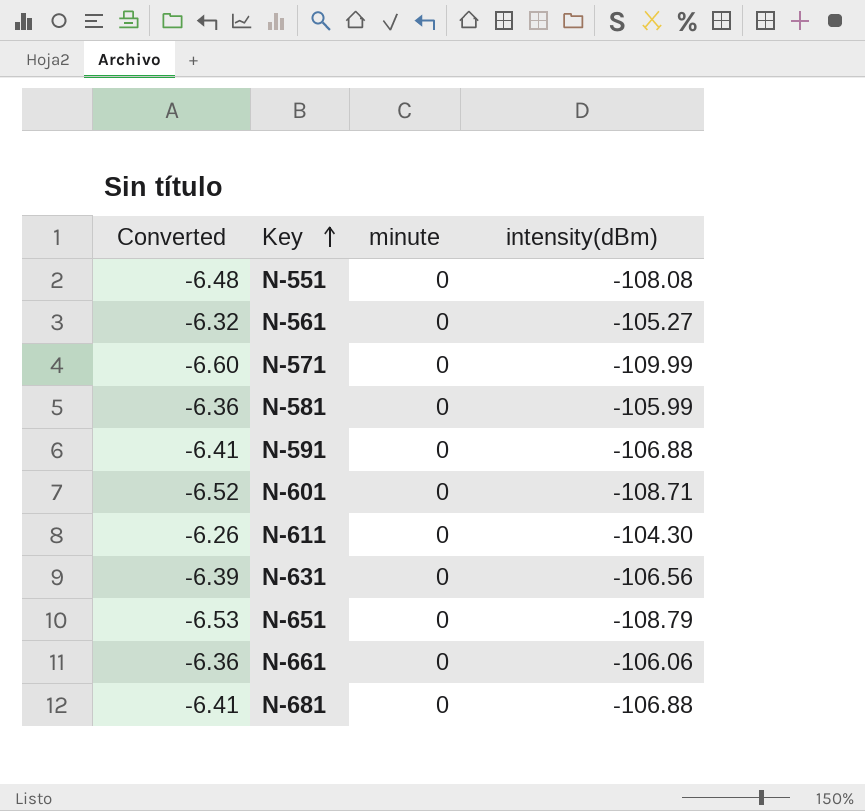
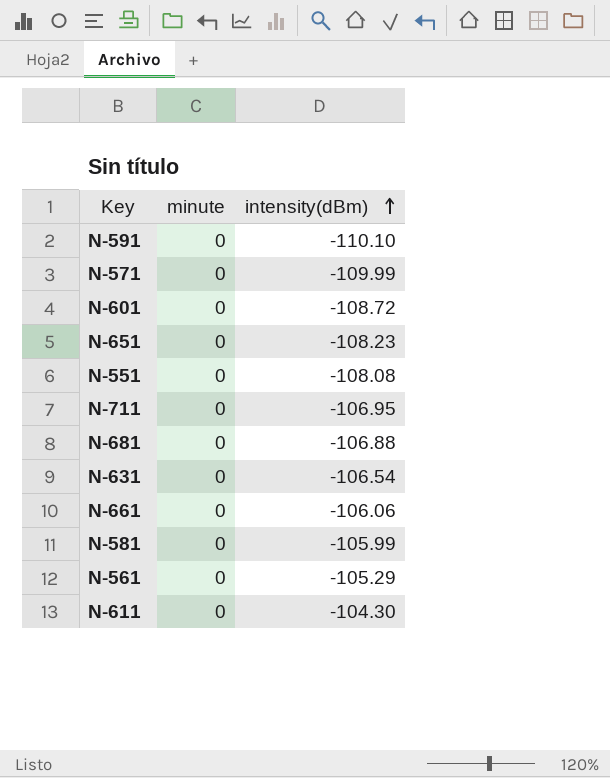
row order: Key ascending -> intensity(dBm) ascending
column Converted | formula: [intensity(dBm)] * 0.06 -> none
N-591 | intensity(dBm): -106.88 -> -110.10
N-601 | intensity(dBm): -108.71 -> -108.72
N-651 | intensity(dBm): -108.79 -> -108.23
row N-711: none -> 0 | -106.95
N-631 | intensity(dBm): -106.56 -> -106.54
N-561 | intensity(dBm): -105.27 -> -105.29

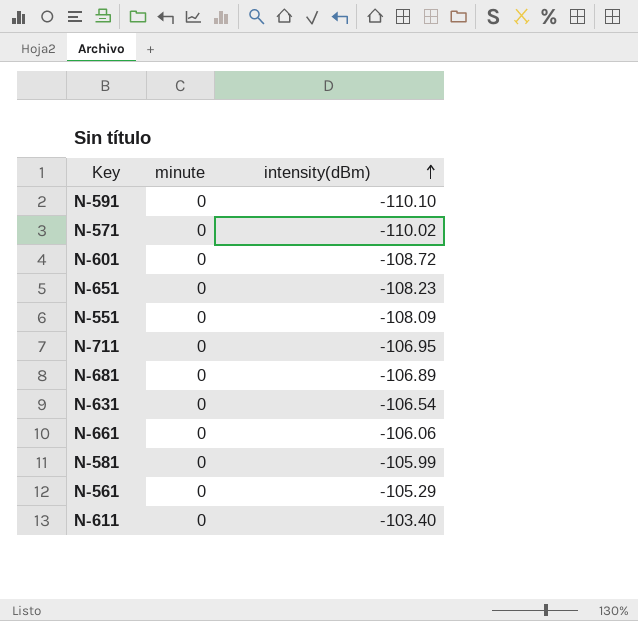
N-571 | intensity(dBm): -109.99 -> -110.02
N-551 | intensity(dBm): -108.08 -> -108.09
N-681 | intensity(dBm): -106.88 -> -106.89
N-611 | intensity(dBm): -104.30 -> -103.40

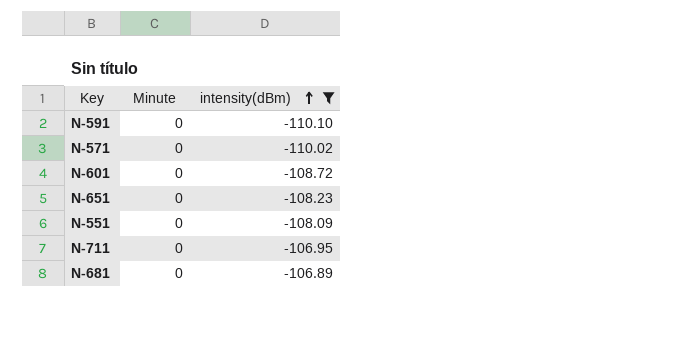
filter: none -> intensity(dBm) <= -106.89
column name: minute -> Minute

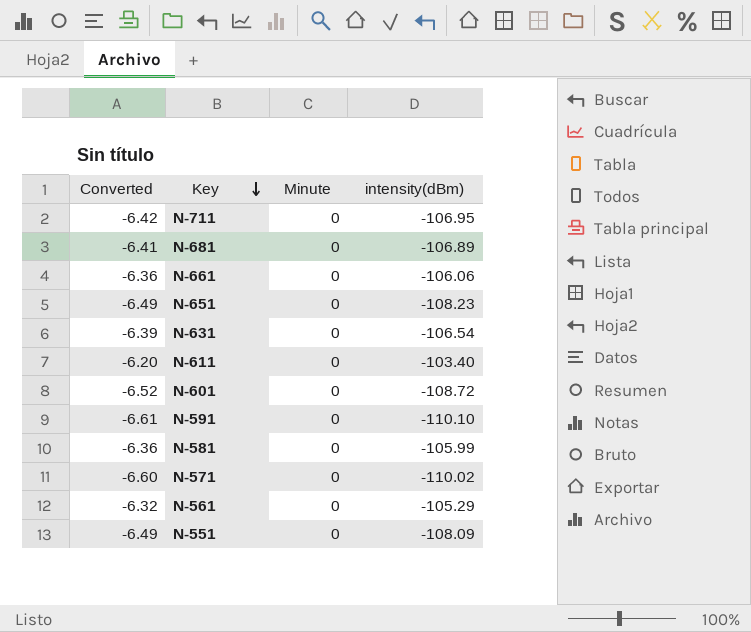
filter: intensity(dBm) <= -106.89 -> none
row order: intensity(dBm) ascending -> Key descending
column Converted | formula: none -> [intensity(dBm)] * 0.06

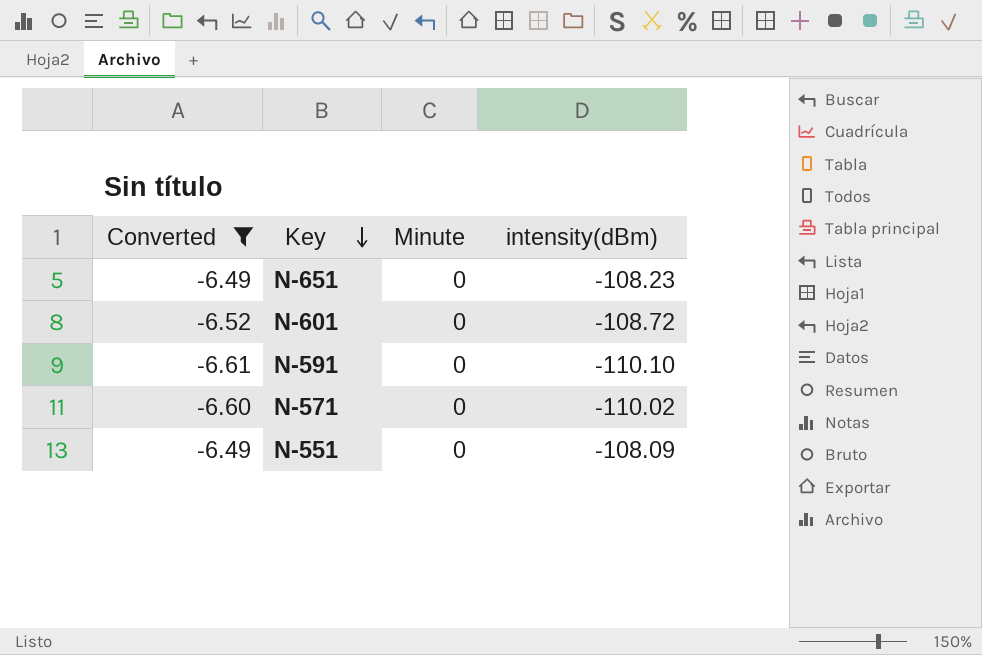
filter: none -> Converted <= -6.49

